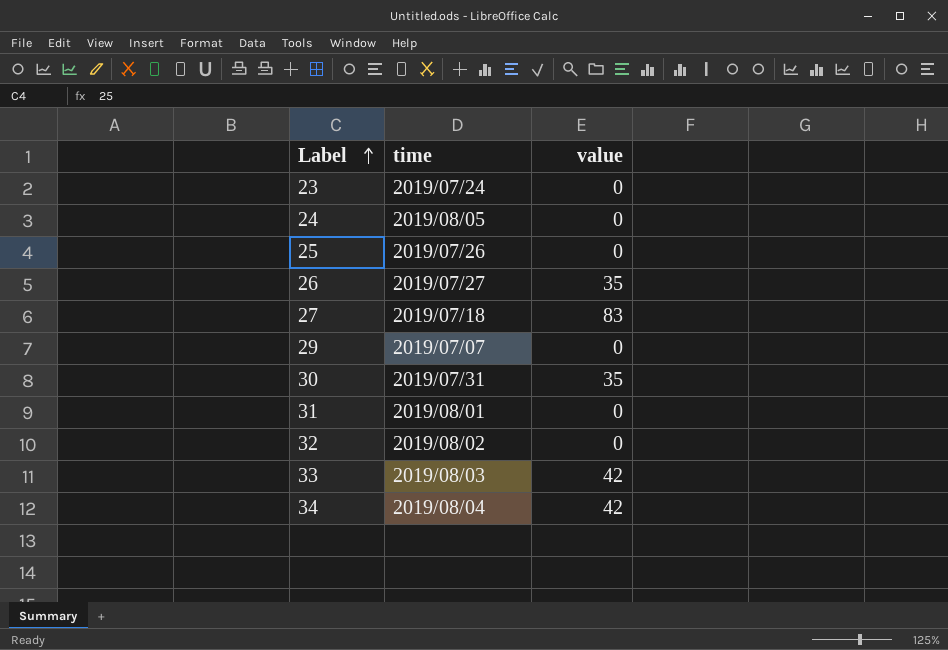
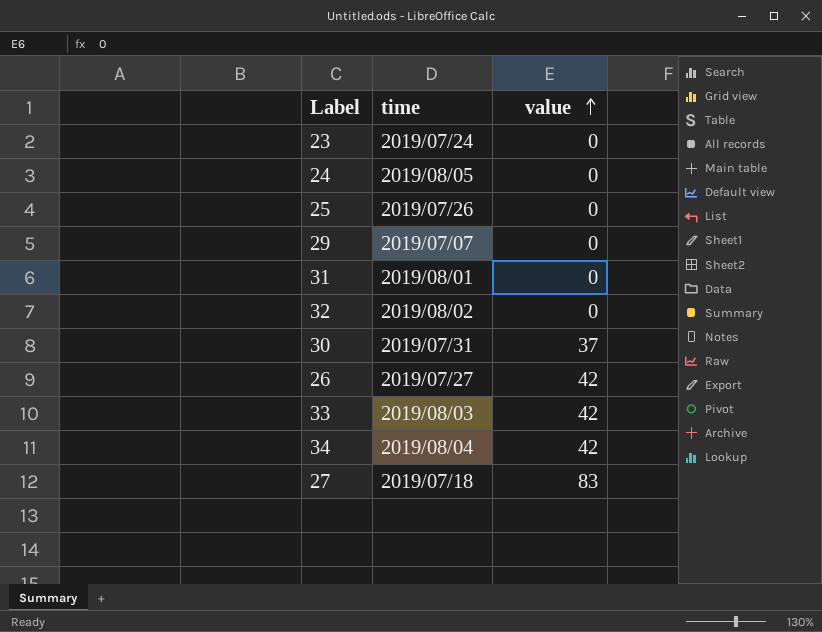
row order: Label ascending -> value ascending
30 | value: 35 -> 37
26 | value: 35 -> 42

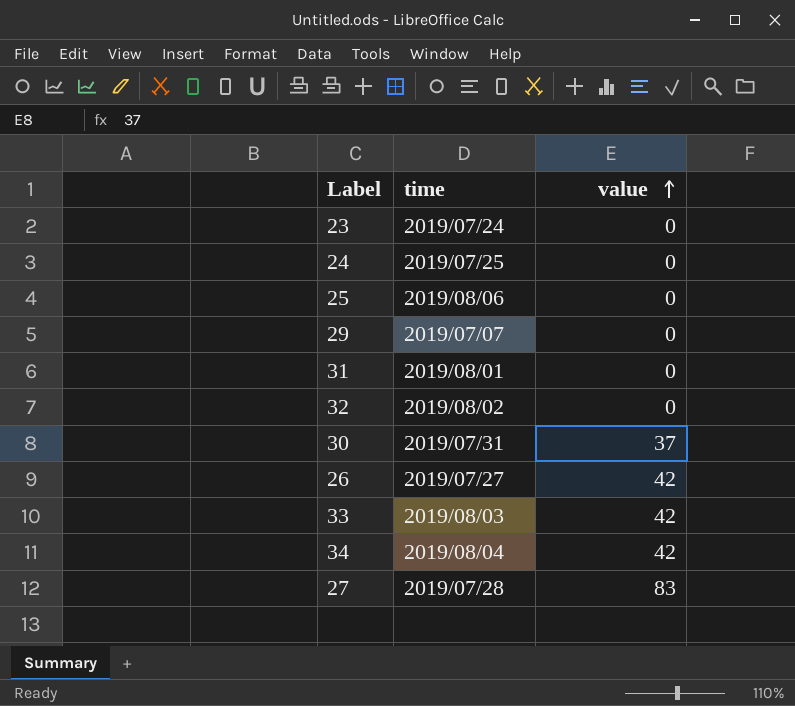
24 | time: 2019/08/05 -> 2019/07/25
25 | time: 2019/07/26 -> 2019/08/06
27 | time: 2019/07/18 -> 2019/07/28

